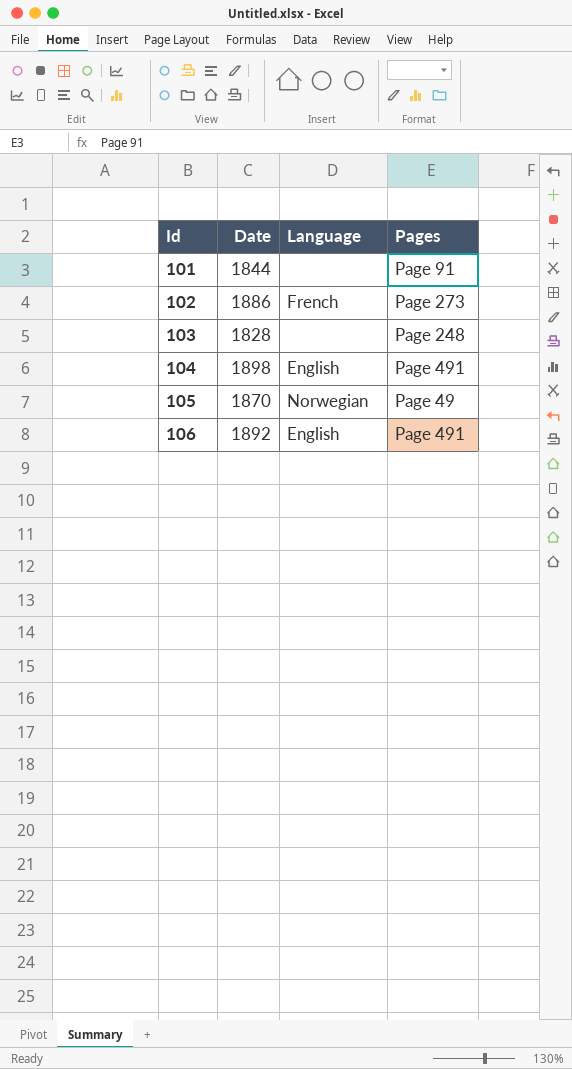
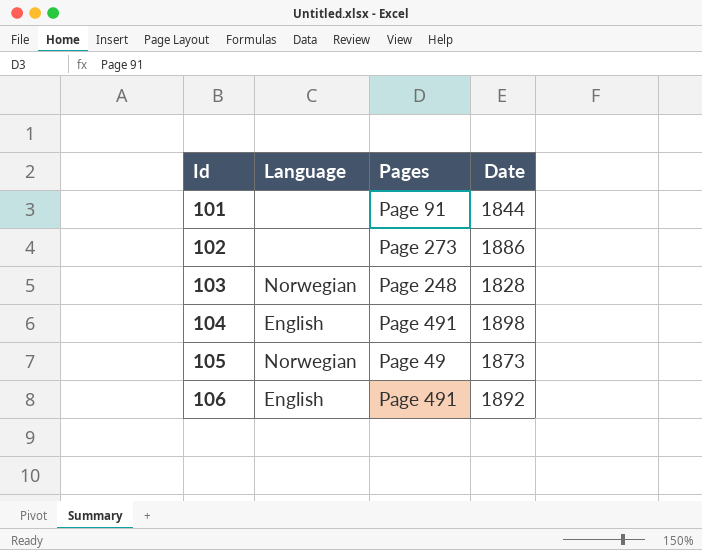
column Date | position: 2 -> 4
102 | Language: French -> none
103 | Language: none -> Norwegian
105 | Date: 1870 -> 1873

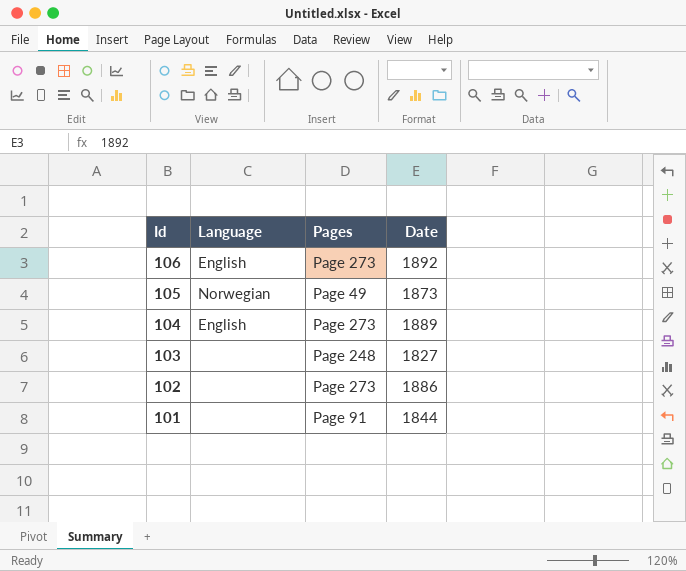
row order: Id ascending -> Id descending
106 | Pages: Page 491 -> Page 273
104 | Pages: Page 491 -> Page 273
104 | Date: 1898 -> 1889
103 | Language: Norwegian -> none
103 | Date: 1828 -> 1827

